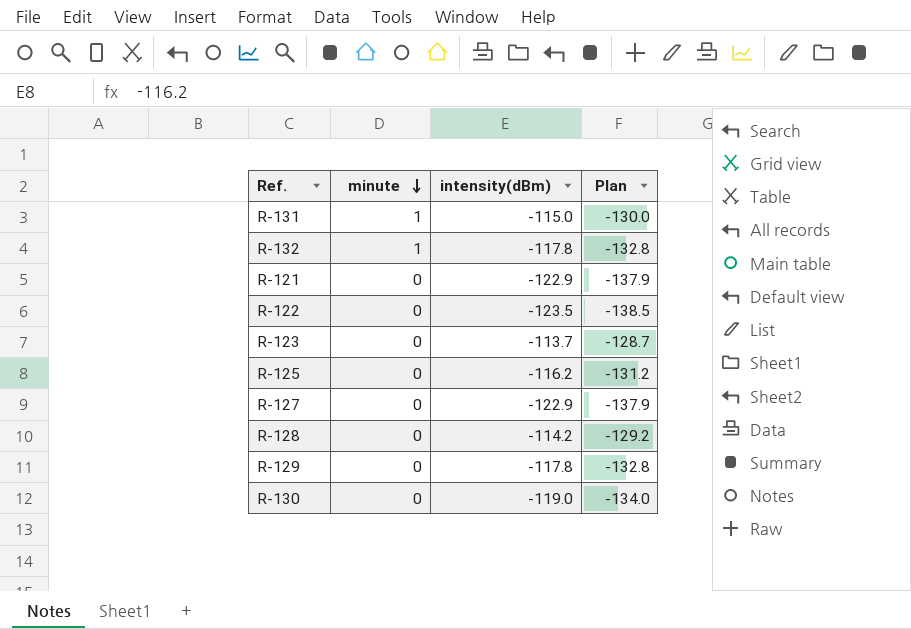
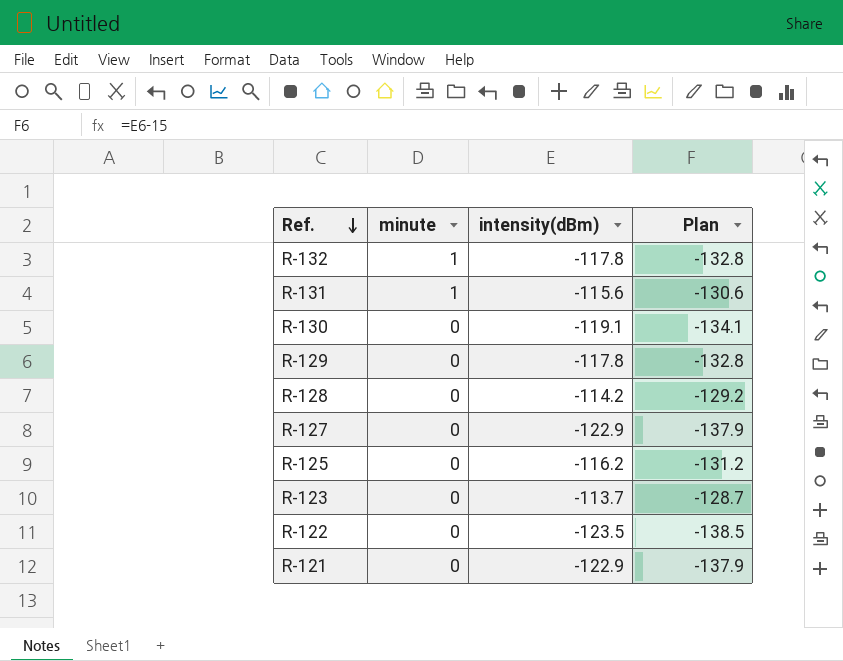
row order: minute descending -> Ref. descending
R-131 | intensity(dBm): -115.0 -> -115.6
R-131 | Plan: -130.0 -> -130.6
R-130 | intensity(dBm): -119.0 -> -119.1
R-130 | Plan: -134.0 -> -134.1

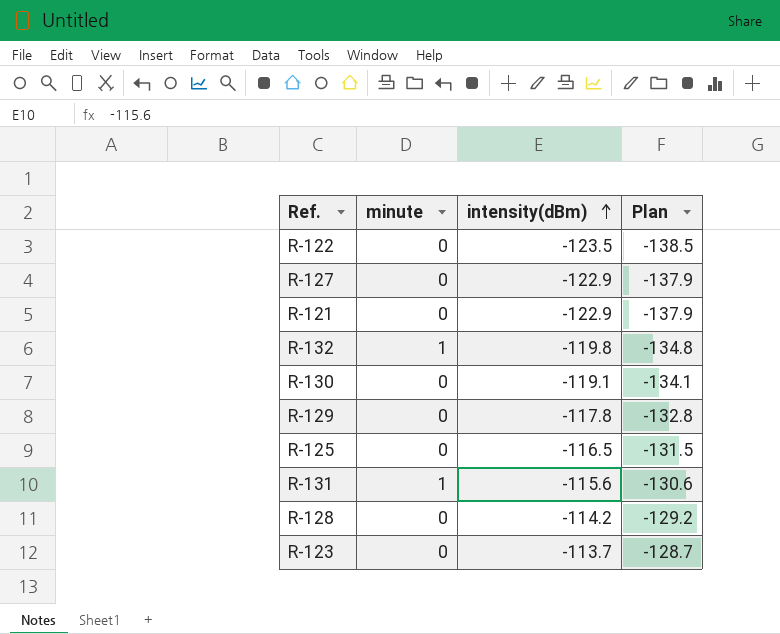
row order: Ref. descending -> intensity(dBm) ascending
R-132 | intensity(dBm): -117.8 -> -119.8
R-132 | Plan: -132.8 -> -134.8
R-125 | intensity(dBm): -116.2 -> -116.5
R-125 | Plan: -131.2 -> -131.5

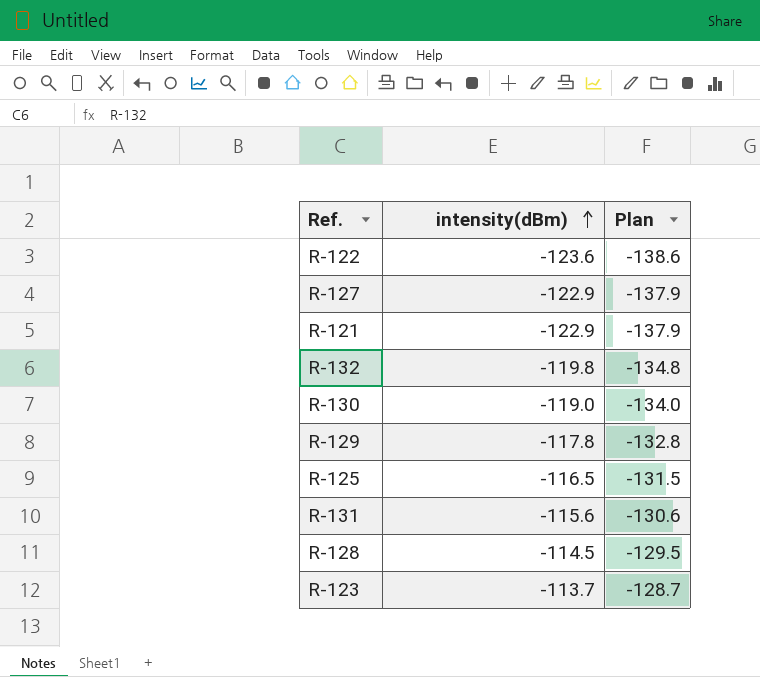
column minute | position: 2 -> none
R-122 | intensity(dBm): -123.5 -> -123.6
R-122 | Plan: -138.5 -> -138.6
R-130 | intensity(dBm): -119.1 -> -119.0
R-130 | Plan: -134.1 -> -134.0
R-128 | intensity(dBm): -114.2 -> -114.5
R-128 | Plan: -129.2 -> -129.5

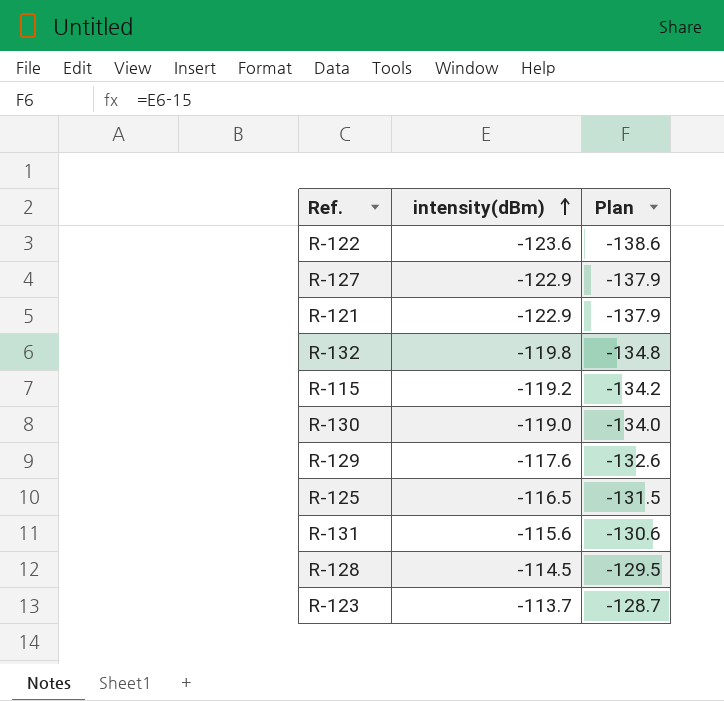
row R-115: none -> -119.2 | -134.2
R-129 | intensity(dBm): -117.8 -> -117.6
R-129 | Plan: -132.8 -> -132.6

